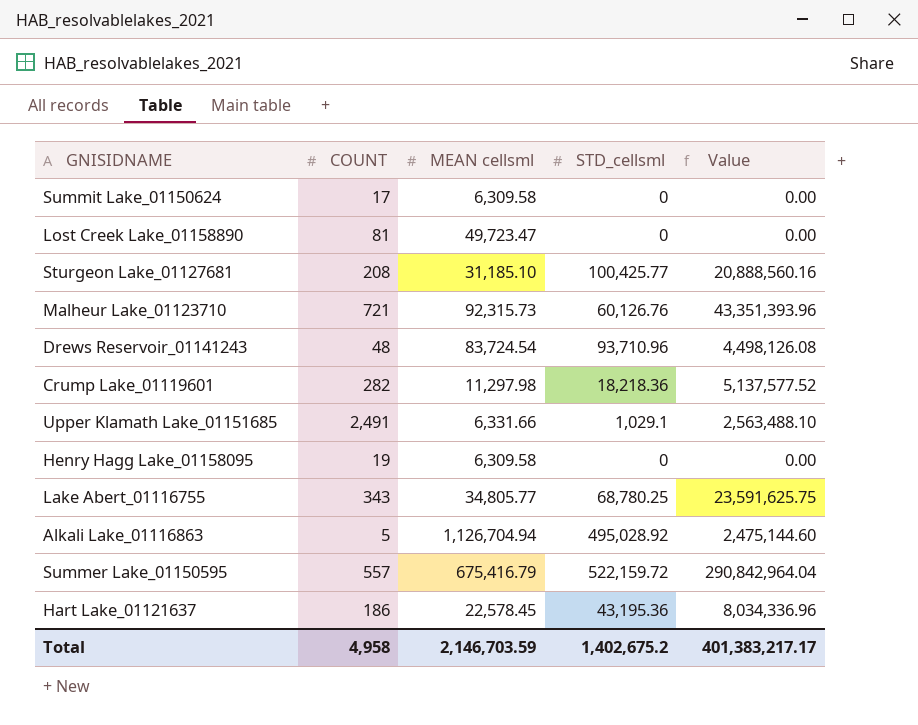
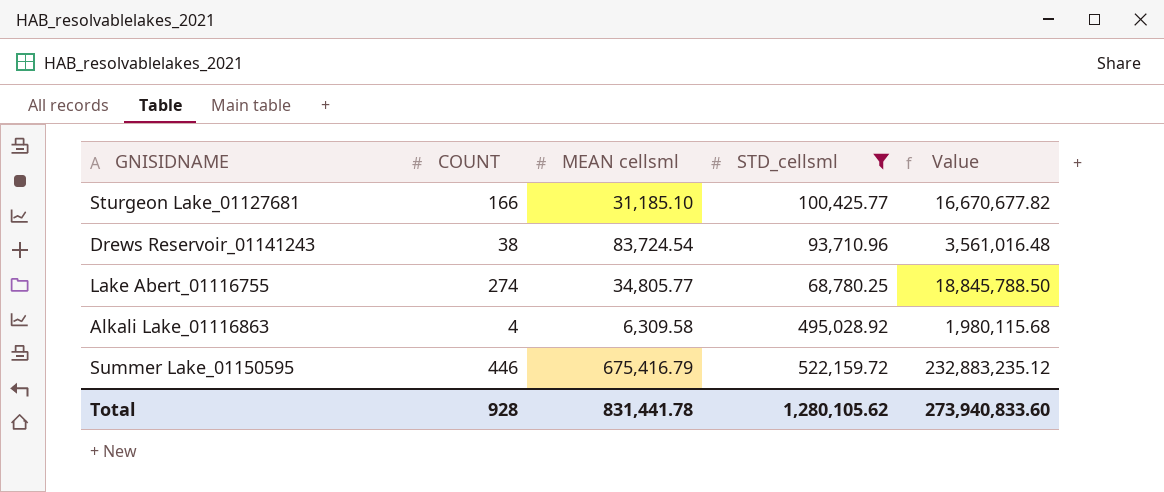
filter: none -> STD_cellsml >= 68,780.25
Sturgeon Lake_01127681 | COUNT: 208 -> 166
Sturgeon Lake_01127681 | Value: 20,888,560.16 -> 16,670,677.82
Drews Reservoir_01141243 | COUNT: 48 -> 38
Drews Reservoir_01141243 | Value: 4,498,126.08 -> 3,561,016.48
Lake Abert_01116755 | COUNT: 343 -> 274
Lake Abert_01116755 | Value: 23,591,625.75 -> 18,845,788.50
Alkali Lake_01116863 | COUNT: 5 -> 4
Alkali Lake_01116863 | MEAN cellsml: 1,126,704.94 -> 6,309.58
Alkali Lake_01116863 | Value: 2,475,144.60 -> 1,980,115.68
Summer Lake_01150595 | COUNT: 557 -> 446
Summer Lake_01150595 | Value: 290,842,964.04 -> 232,883,235.12
Total | COUNT: 4,958 -> 928
Total | MEAN cellsml: 2,146,703.59 -> 831,441.78
Total | STD_cellsml: 1,402,675.2 -> 1,280,105.62
Total | Value: 401,383,217.17 -> 273,940,833.60

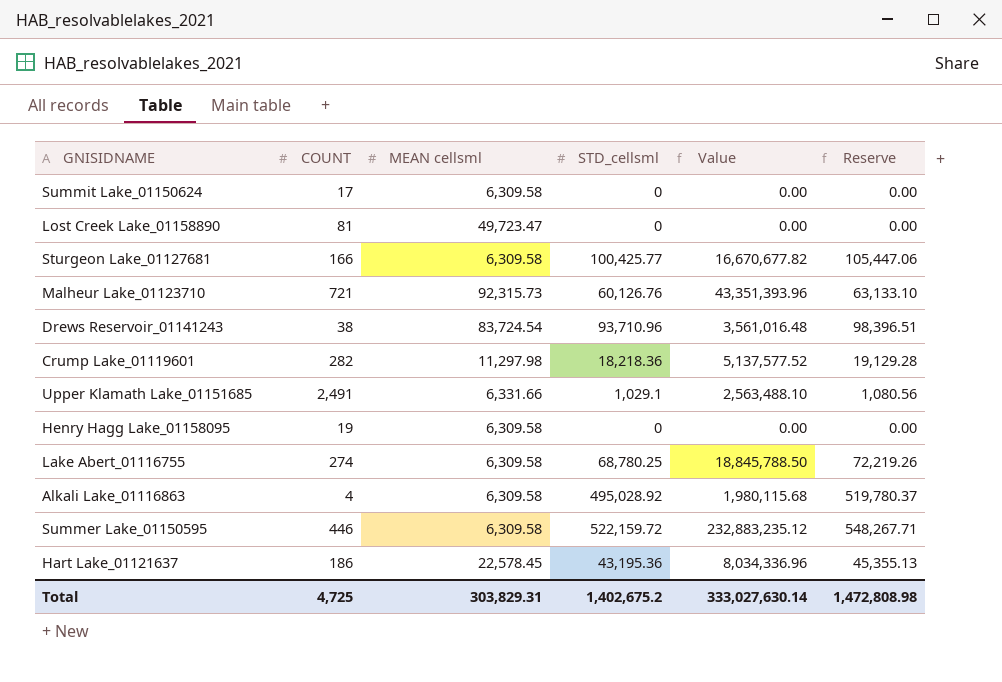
filter: STD_cellsml >= 68,780.25 -> none
column Reserve | formula: none -> [STD_cellsml] * 1.05
Sturgeon Lake_01127681 | MEAN cellsml: 31,185.10 -> 6,309.58
Lake Abert_01116755 | MEAN cellsml: 34,805.77 -> 6,309.58
Summer Lake_01150595 | MEAN cellsml: 675,416.79 -> 6,309.58
Total | COUNT: 928 -> 4,725
Total | MEAN cellsml: 831,441.78 -> 303,829.31
Total | STD_cellsml: 1,280,105.62 -> 1,402,675.2
Total | Value: 273,940,833.60 -> 333,027,630.14

